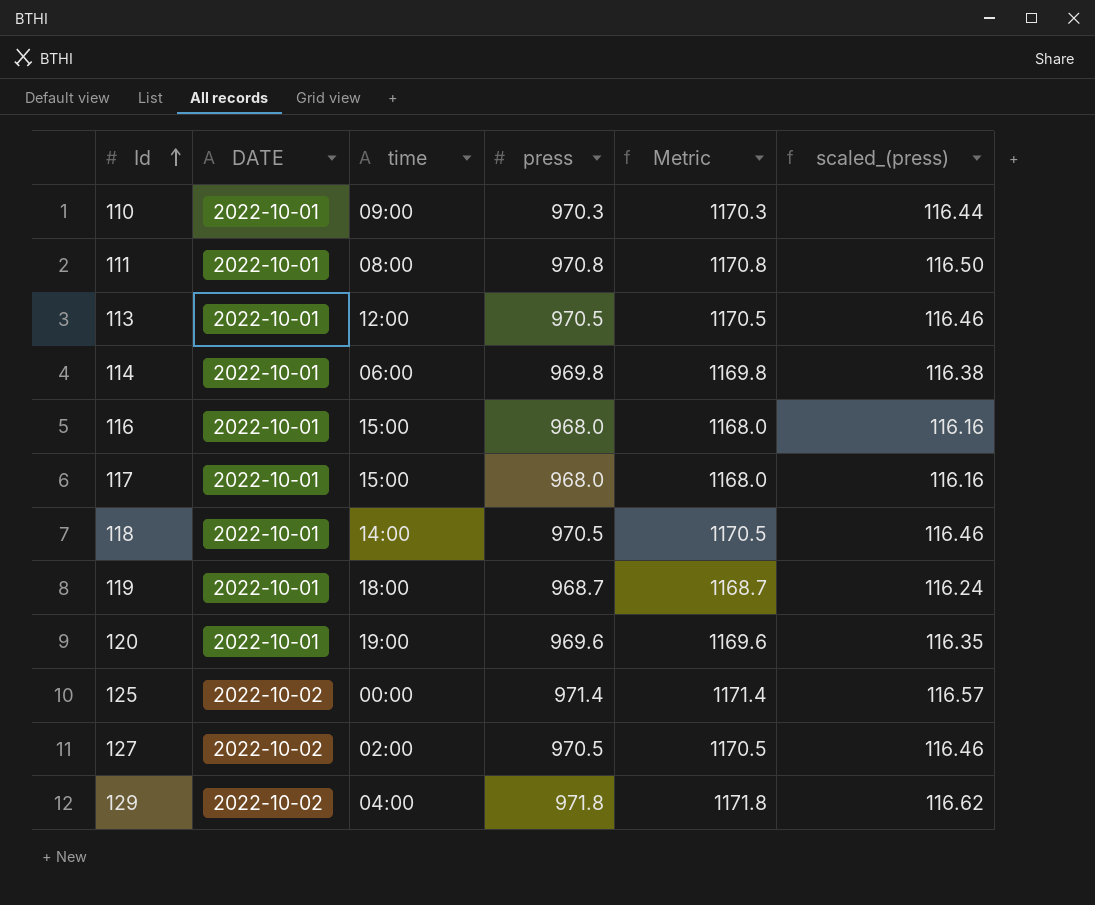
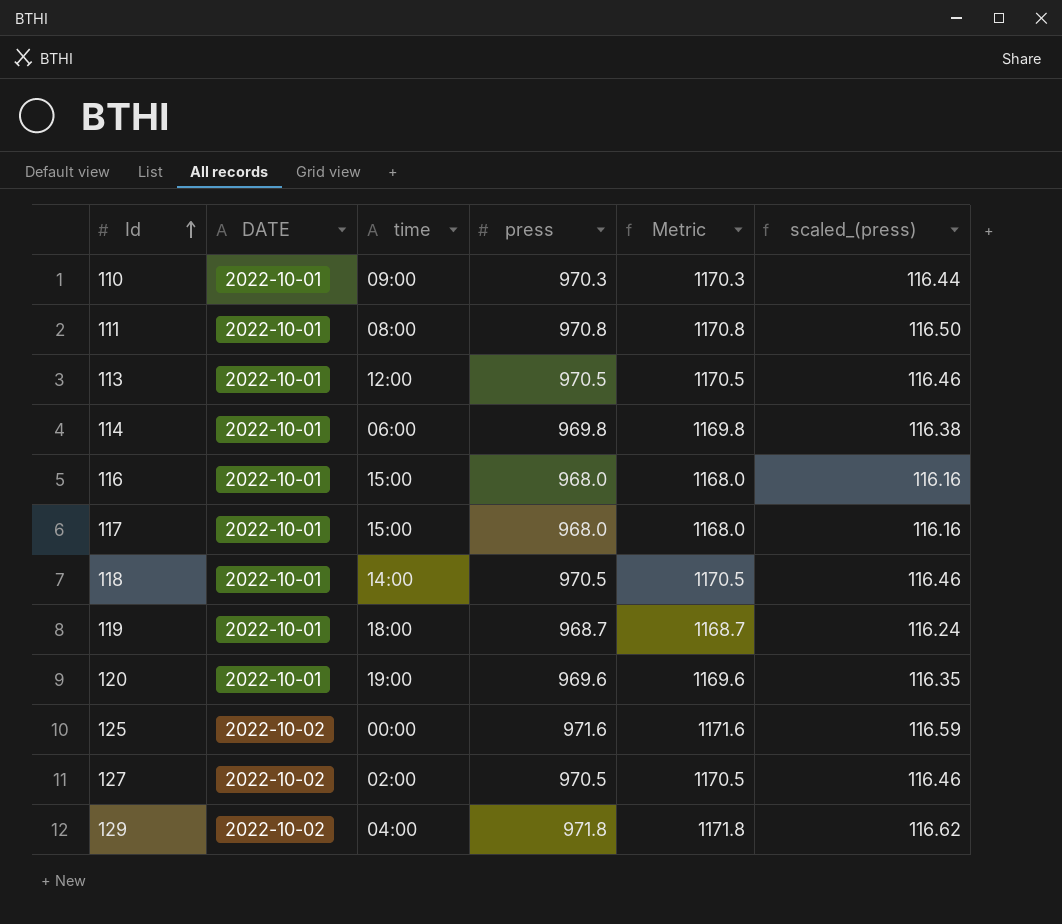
125 | press: 971.4 -> 971.6
125 | Metric: 1171.4 -> 1171.6
125 | scaled_(press): 116.57 -> 116.59

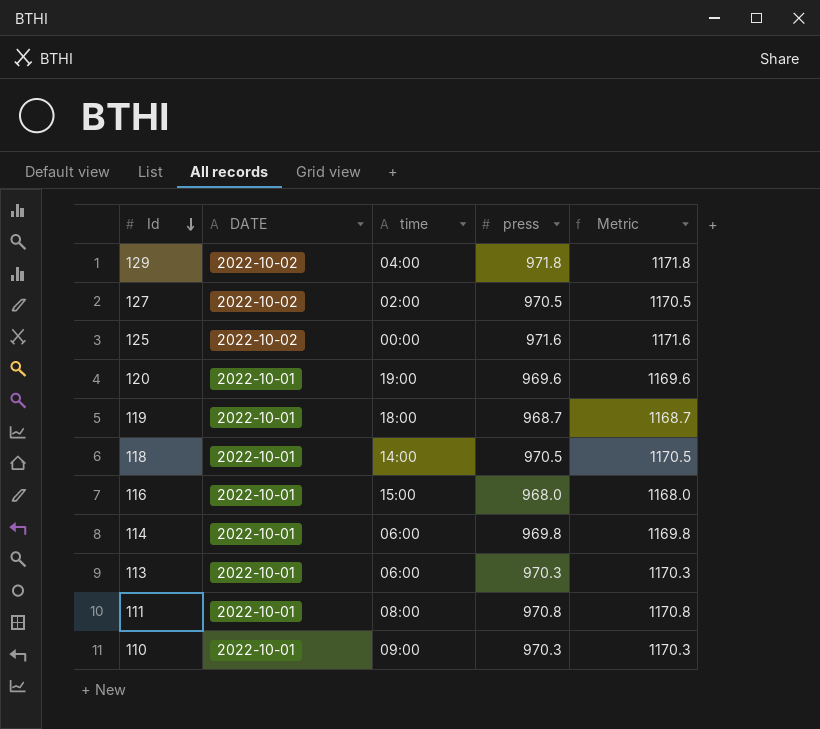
row order: Id ascending -> Id descending
column scaled_(press) | formula: [press] * 0.12 -> none
row 117: 2022-10-01 | 15:00 | 968.0 | 1168.0 | 116.16 -> none
113 | time: 12:00 -> 06:00
113 | press: 970.5 -> 970.3
113 | Metric: 1170.5 -> 1170.3

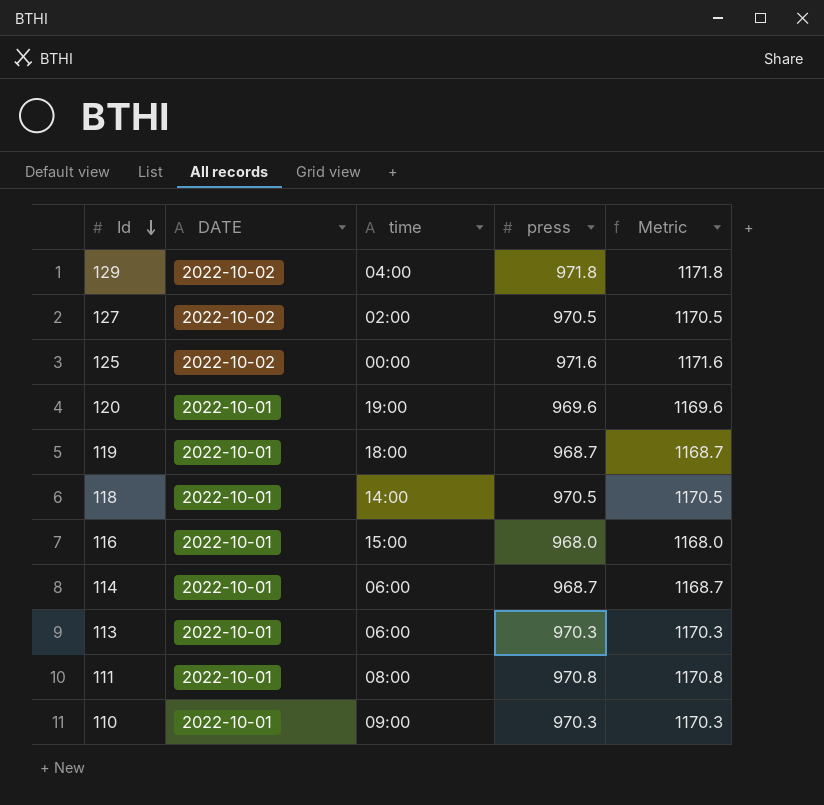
114 | press: 969.8 -> 968.7
114 | Metric: 1169.8 -> 1168.7

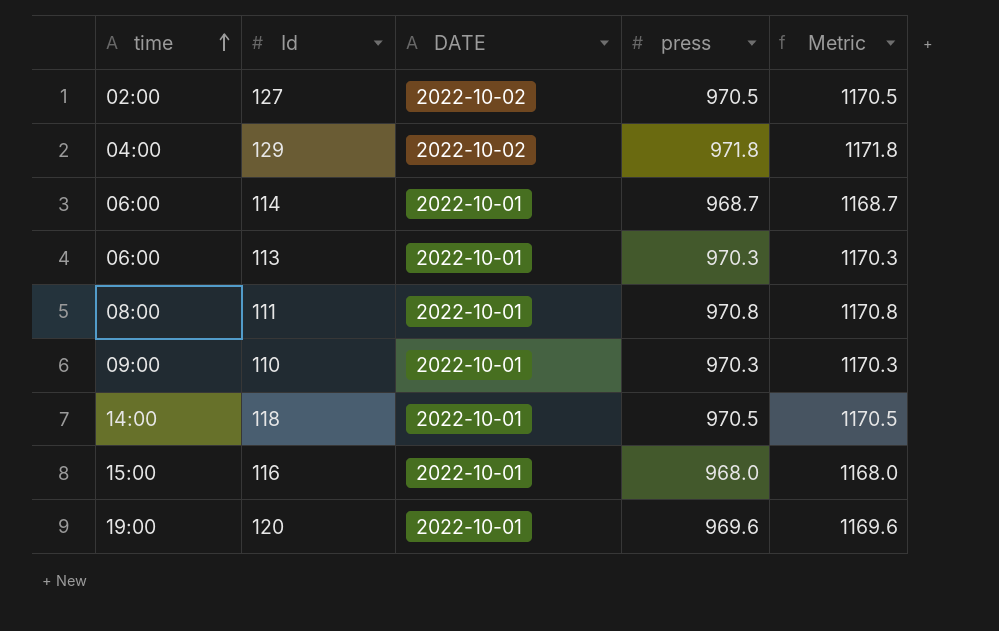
row order: Id descending -> time ascending
column time | position: 3 -> 1
row 125: 2022-10-02 | 00:00 | 971.6 | 1171.6 -> none
row 119: 2022-10-01 | 18:00 | 968.7 | 1168.7 -> none

